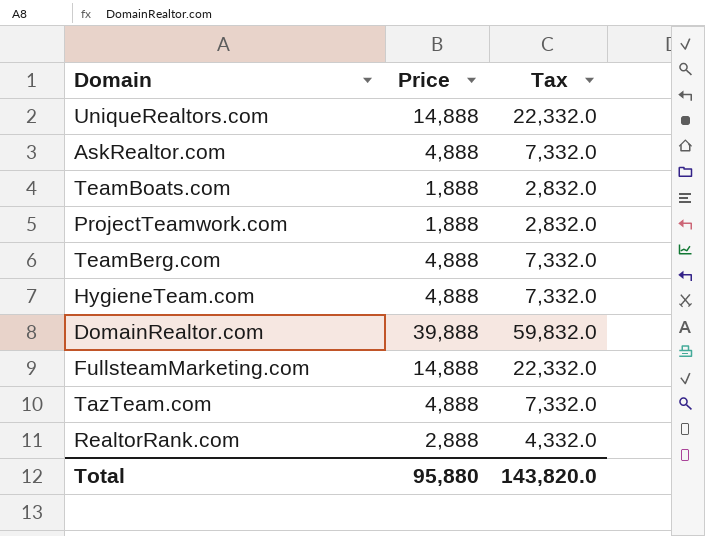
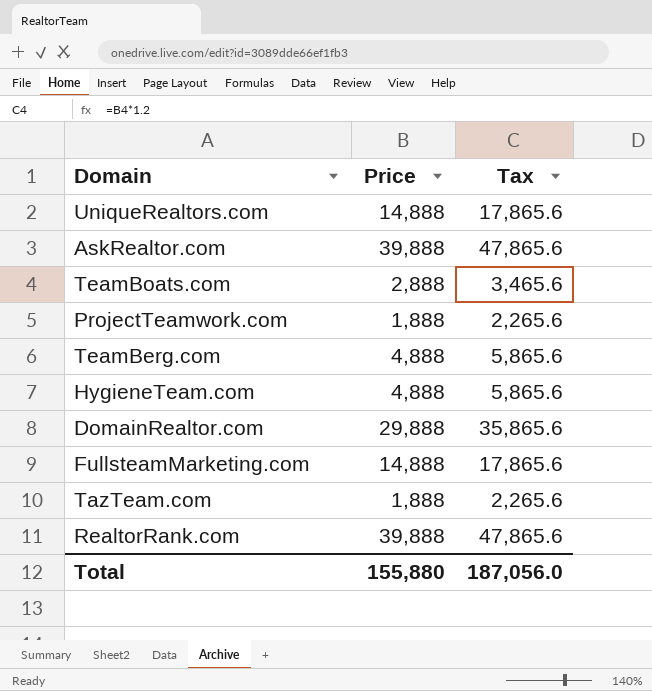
column Tax | formula: [Price] * 1.5 -> [Price] * 1.2
AskRealtor.com | Price: 4,888 -> 39,888
TeamBoats.com | Price: 1,888 -> 2,888
DomainRealtor.com | Price: 39,888 -> 29,888
TazTeam.com | Price: 4,888 -> 1,888
RealtorRank.com | Price: 2,888 -> 39,888
Total | Price: 95,880 -> 155,880
Total | Tax: 143,820.0 -> 187,056.0

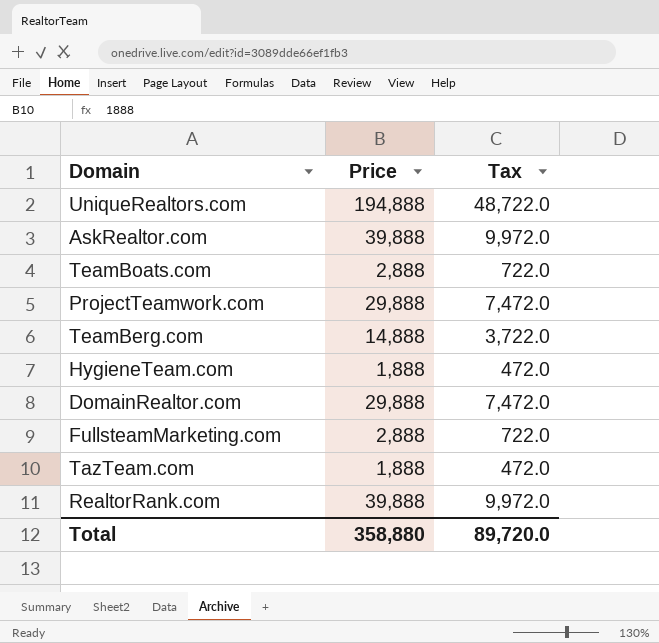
column Tax | formula: [Price] * 1.2 -> [Price] * 0.25
UniqueRealtors.com | Price: 14,888 -> 194,888
ProjectTeamwork.com | Price: 1,888 -> 29,888
TeamBerg.com | Price: 4,888 -> 14,888
HygieneTeam.com | Price: 4,888 -> 1,888
FullsteamMarketing.com | Price: 14,888 -> 2,888
Total | Price: 155,880 -> 358,880
Total | Tax: 187,056.0 -> 89,720.0

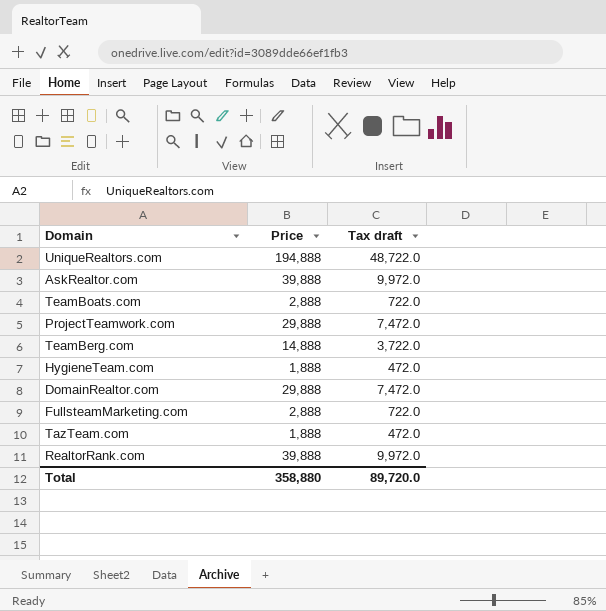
column name: Tax -> Tax draft

